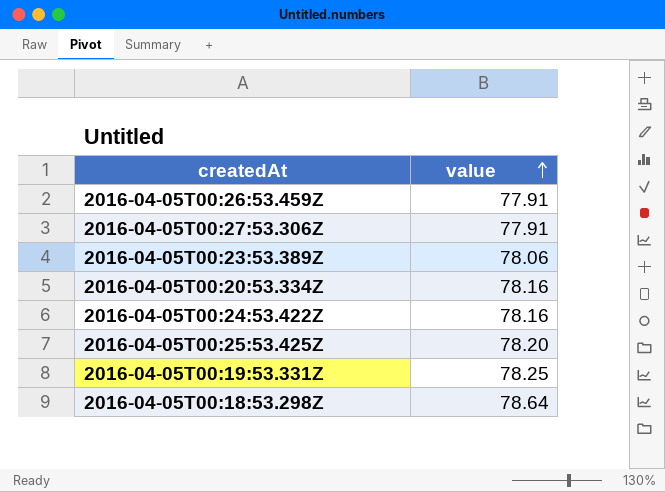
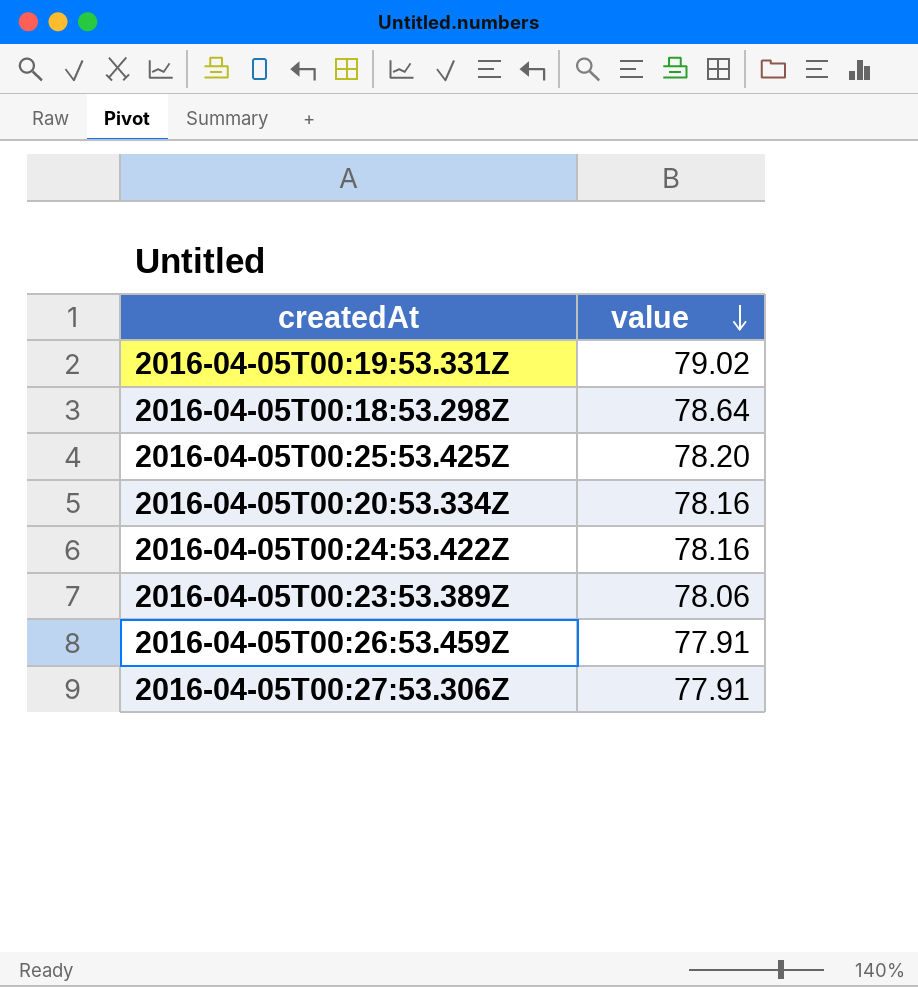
row order: value ascending -> value descending
2016-04-05T00:19:53.331Z | value: 78.25 -> 79.02

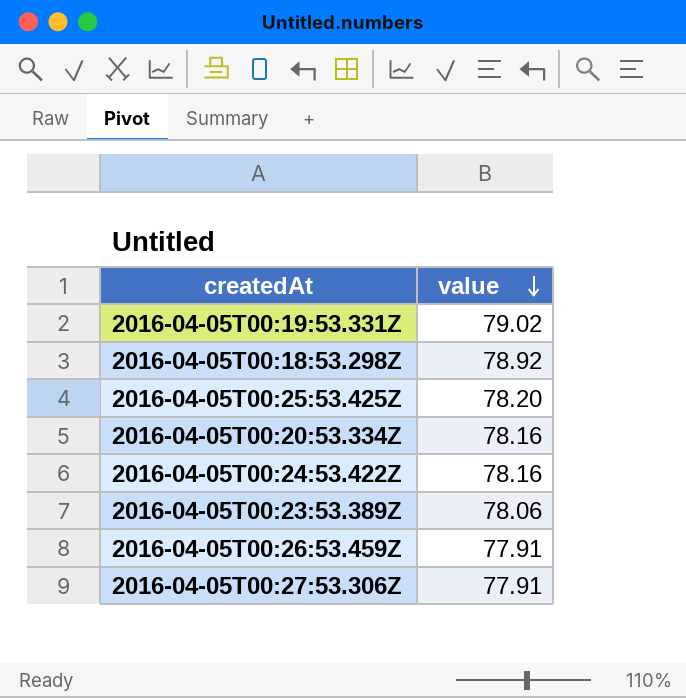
2016-04-05T00:18:53.298Z | value: 78.64 -> 78.92

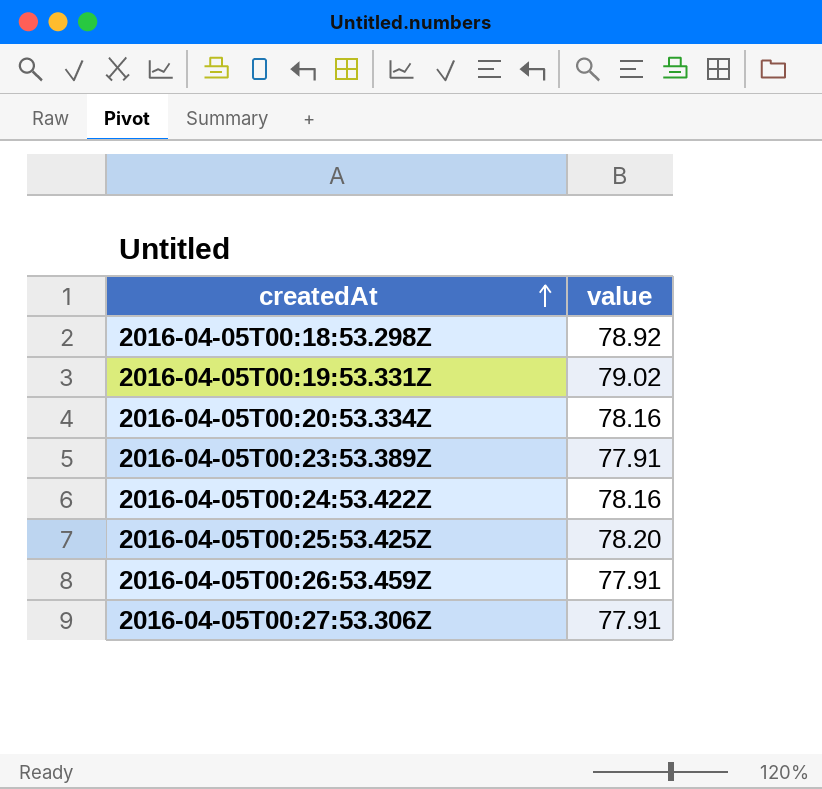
row order: value descending -> createdAt ascending
2016-04-05T00:23:53.389Z | value: 78.06 -> 77.91

